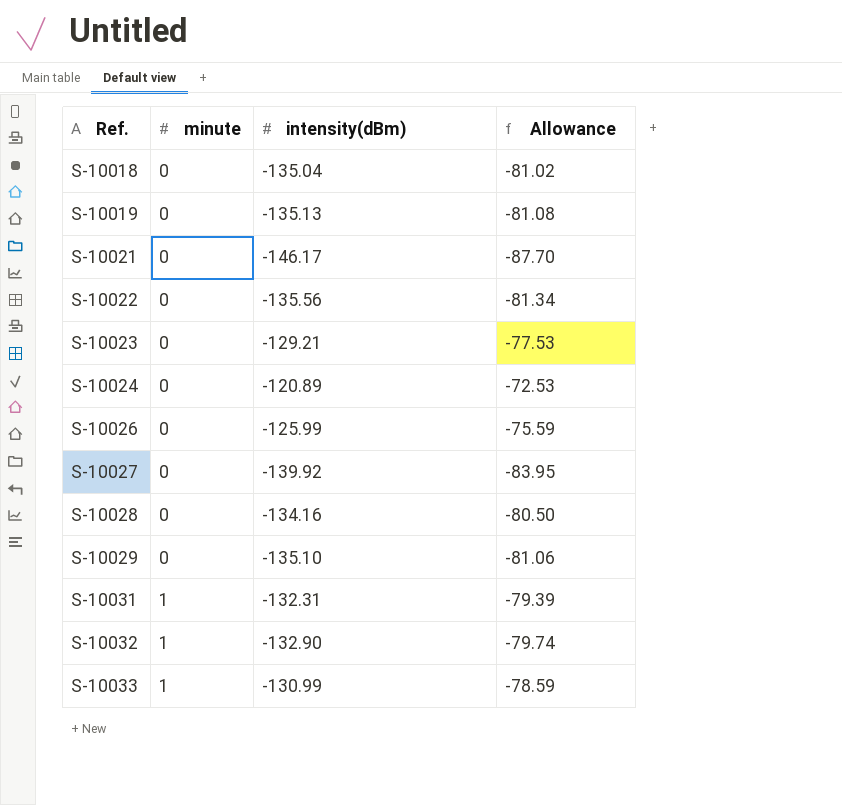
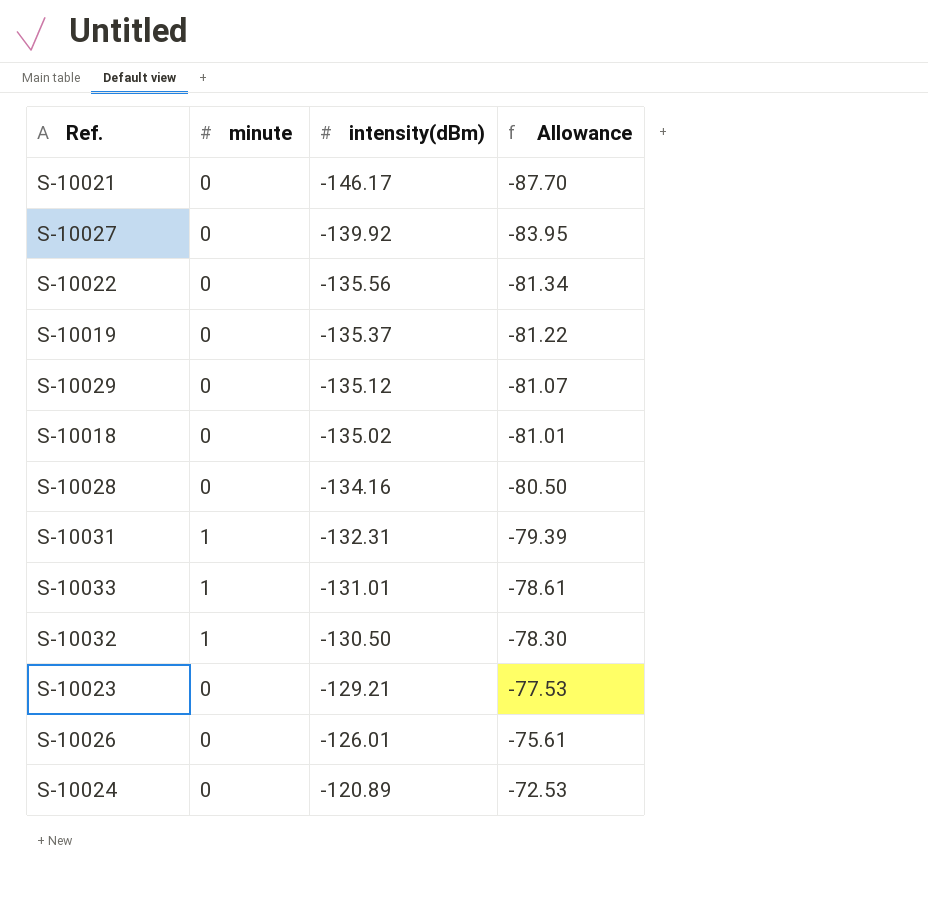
row order: Ref. ascending -> intensity(dBm) ascending
S-10019 | intensity(dBm): -135.13 -> -135.37
S-10019 | Allowance: -81.08 -> -81.22
S-10029 | intensity(dBm): -135.10 -> -135.12
S-10029 | Allowance: -81.06 -> -81.07
S-10018 | intensity(dBm): -135.04 -> -135.02
S-10018 | Allowance: -81.02 -> -81.01
S-10033 | intensity(dBm): -130.99 -> -131.01
S-10033 | Allowance: -78.59 -> -78.61
S-10032 | intensity(dBm): -132.90 -> -130.50
S-10032 | Allowance: -79.74 -> -78.30
S-10026 | intensity(dBm): -125.99 -> -126.01
S-10026 | Allowance: -75.59 -> -75.61

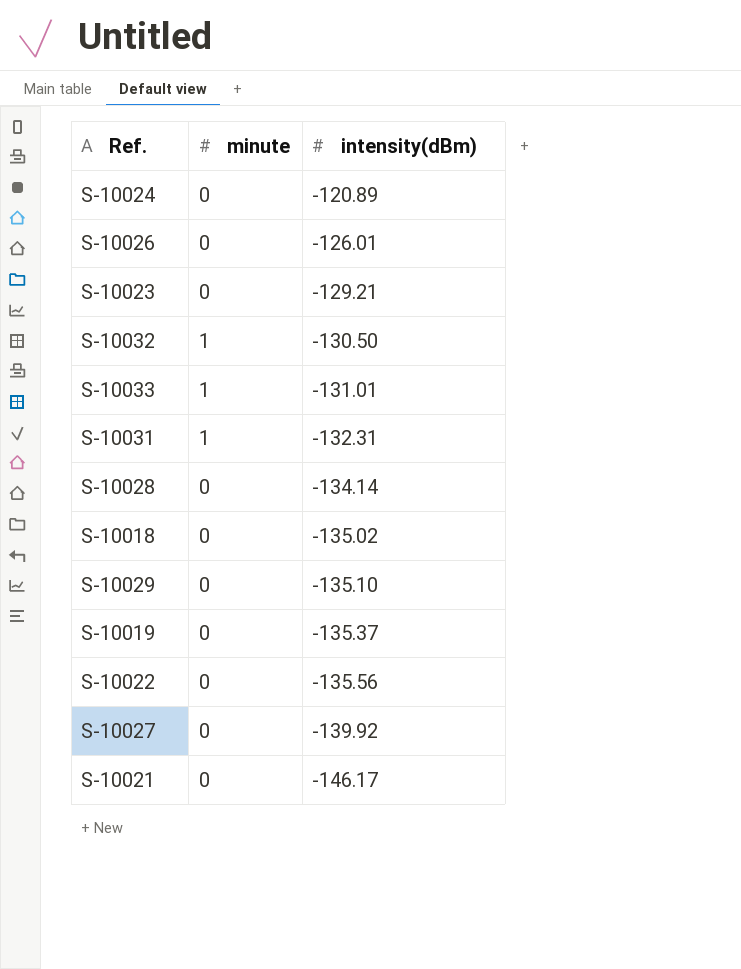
row order: intensity(dBm) ascending -> intensity(dBm) descending
column Allowance | formula: [intensity(dBm)] * 0.6 -> none
S-10028 | intensity(dBm): -134.16 -> -134.14
S-10029 | intensity(dBm): -135.12 -> -135.10

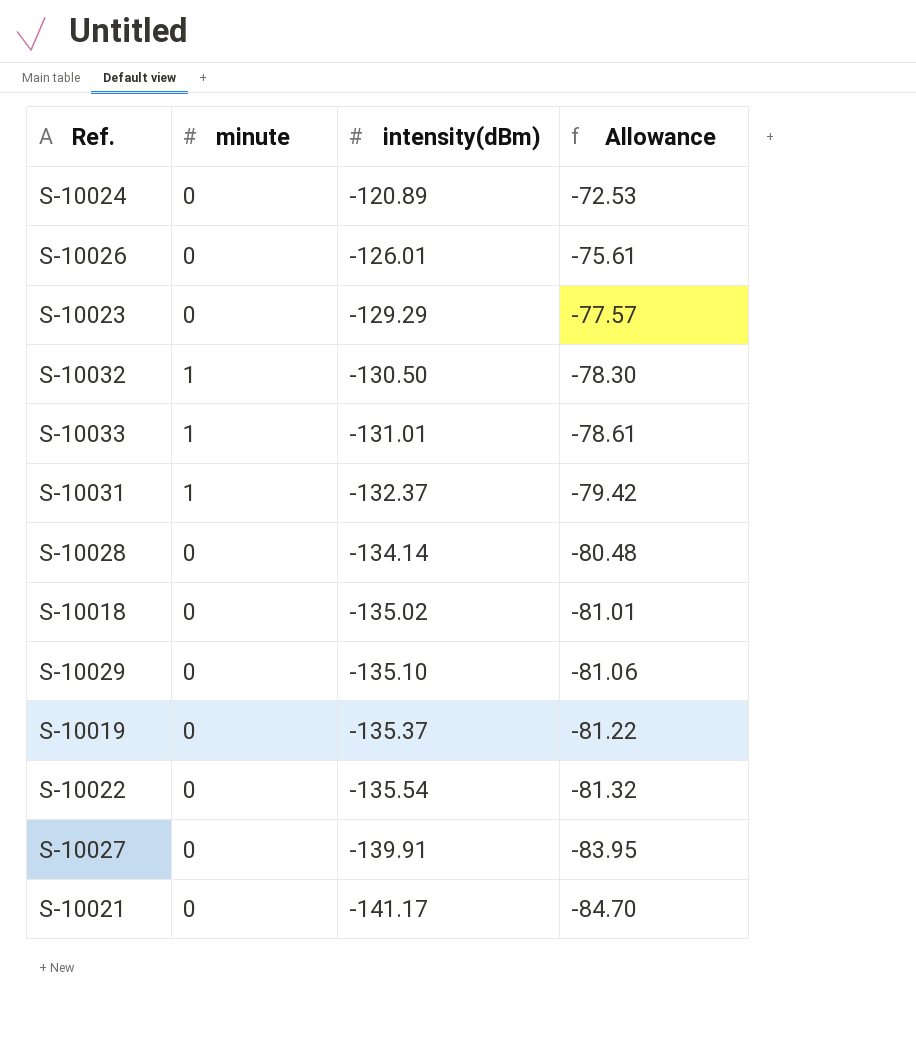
column Allowance | formula: none -> [intensity(dBm)] * 0.6
S-10023 | intensity(dBm): -129.21 -> -129.29
S-10031 | intensity(dBm): -132.31 -> -132.37
S-10022 | intensity(dBm): -135.56 -> -135.54
S-10027 | intensity(dBm): -139.92 -> -139.91
S-10021 | intensity(dBm): -146.17 -> -141.17

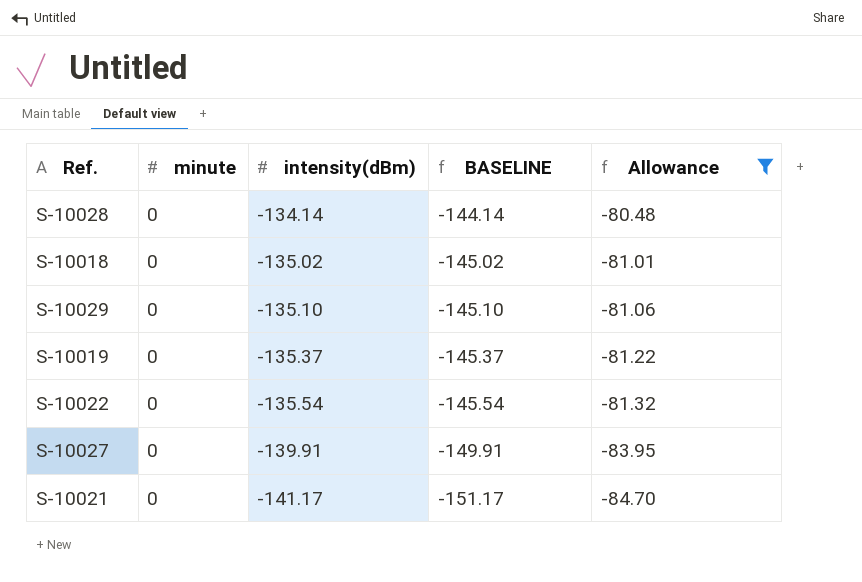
filter: none -> Allowance <= -80.48
column BASELINE | formula: none -> [intensity(dBm)] - 10

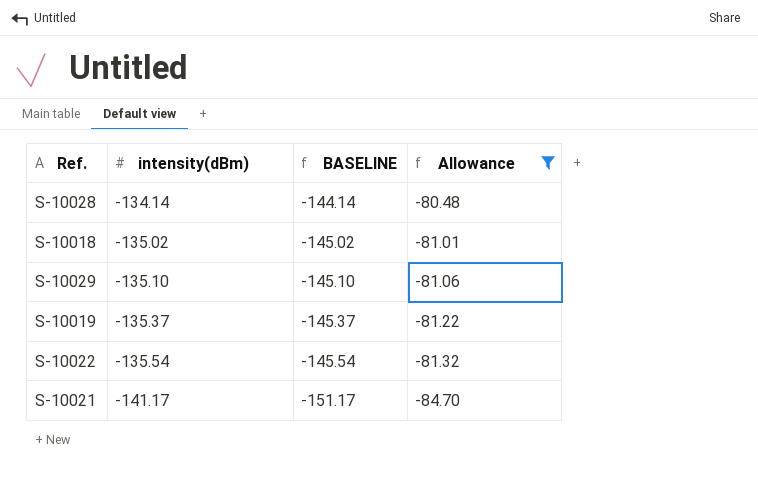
column minute | position: 2 -> none
row S-10027: 0 | -139.91 | -149.91 | -83.95 -> none

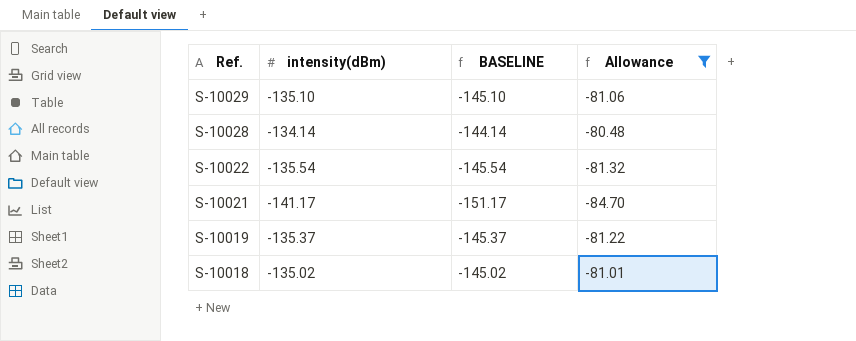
row order: intensity(dBm) descending -> Ref. descending

